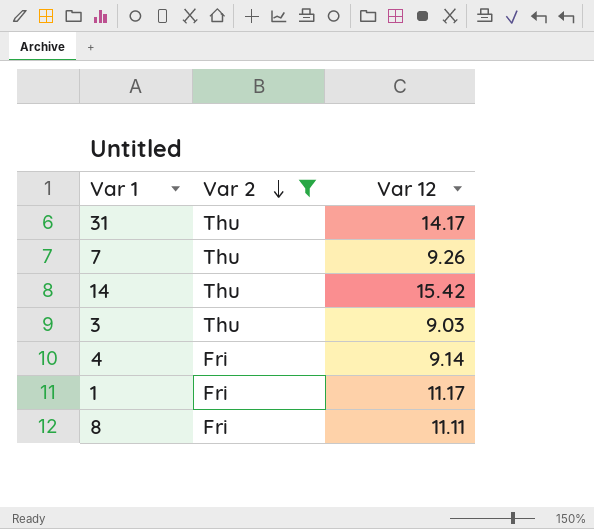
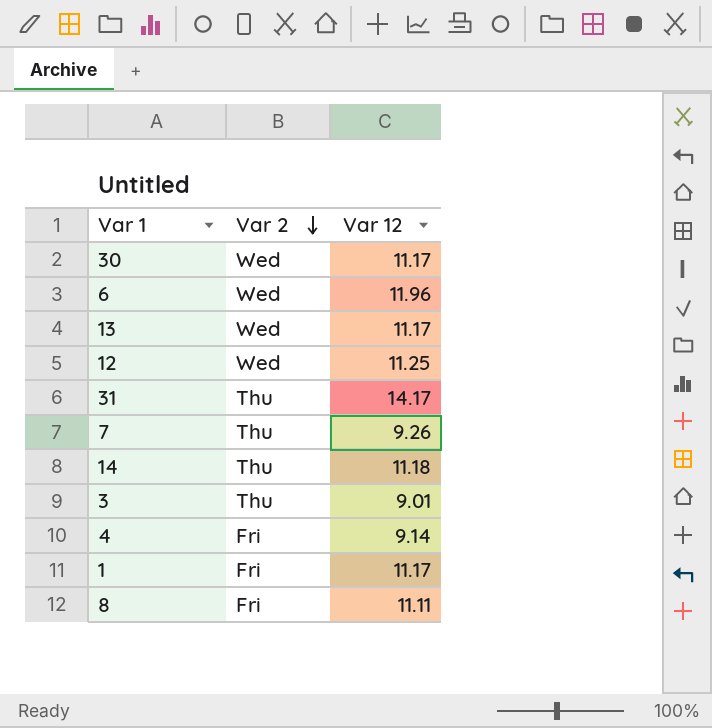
filter: Var 2 != Wed -> none
14 | Var 12: 15.42 -> 11.18
3 | Var 12: 9.03 -> 9.01

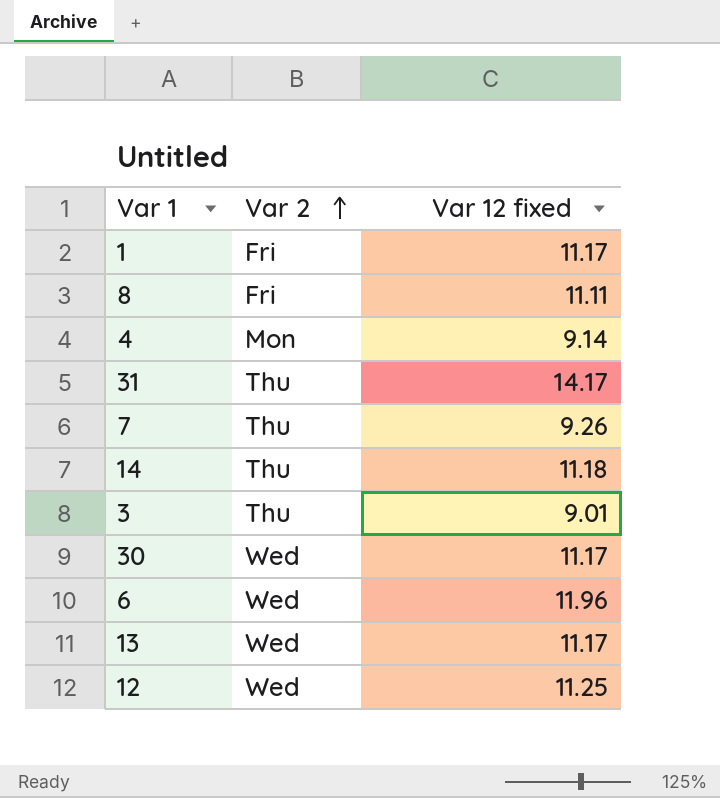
row order: Var 2 descending -> Var 2 ascending
column name: Var 12 -> Var 12 fixed
4 | Var 2: Fri -> Mon

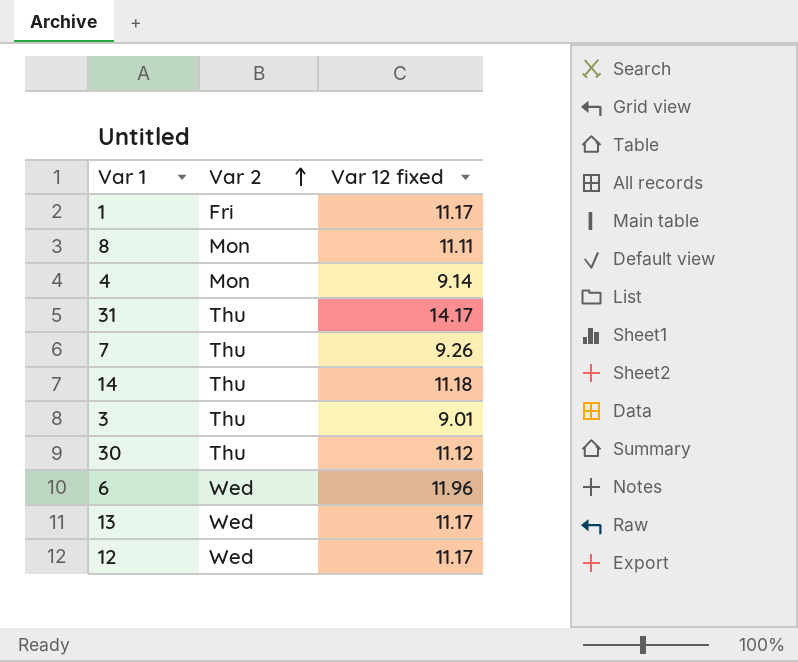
8 | Var 2: Fri -> Mon
30 | Var 2: Wed -> Thu
30 | Var 12 fixed: 11.17 -> 11.12
12 | Var 12 fixed: 11.25 -> 11.17

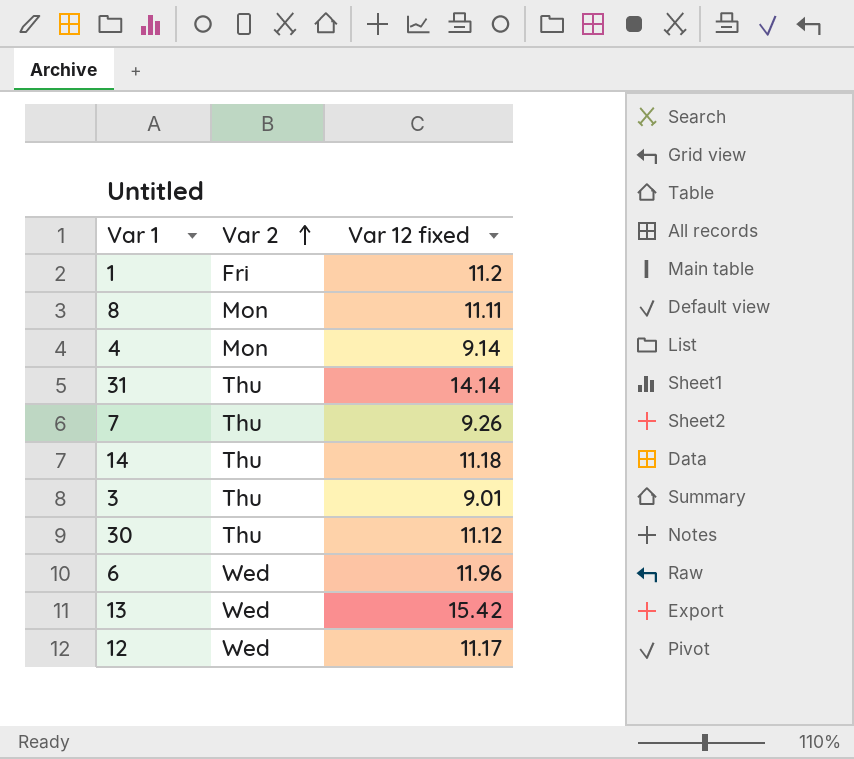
1 | Var 12 fixed: 11.17 -> 11.2
31 | Var 12 fixed: 14.17 -> 14.14
13 | Var 12 fixed: 11.17 -> 15.42

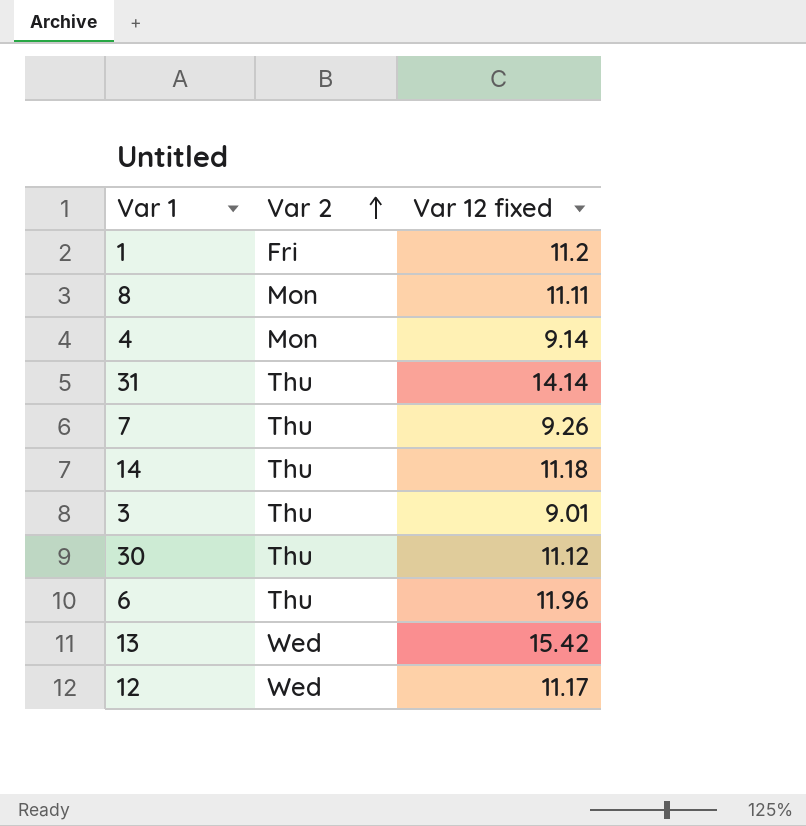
6 | Var 2: Wed -> Thu

